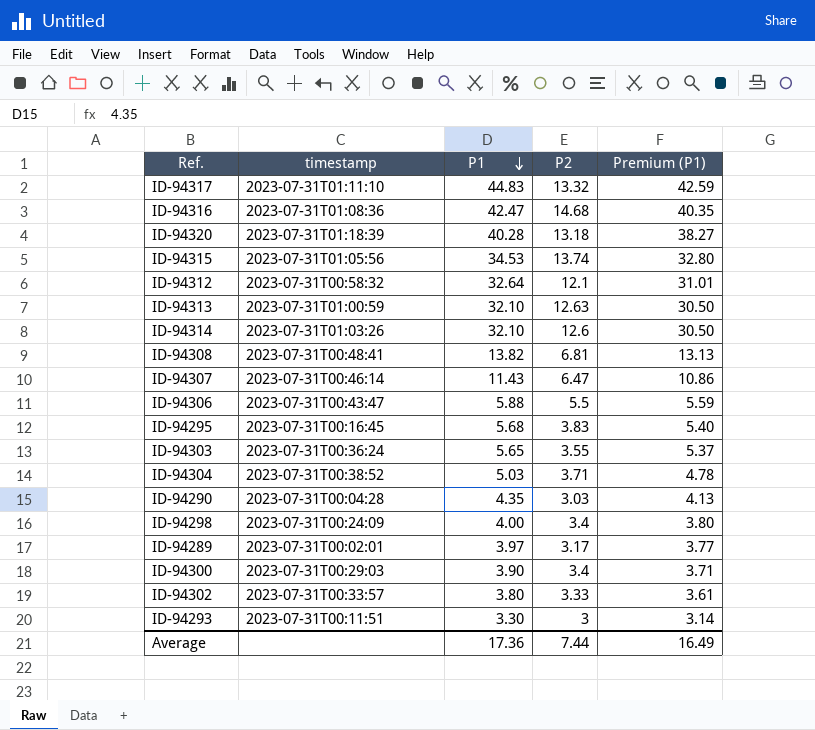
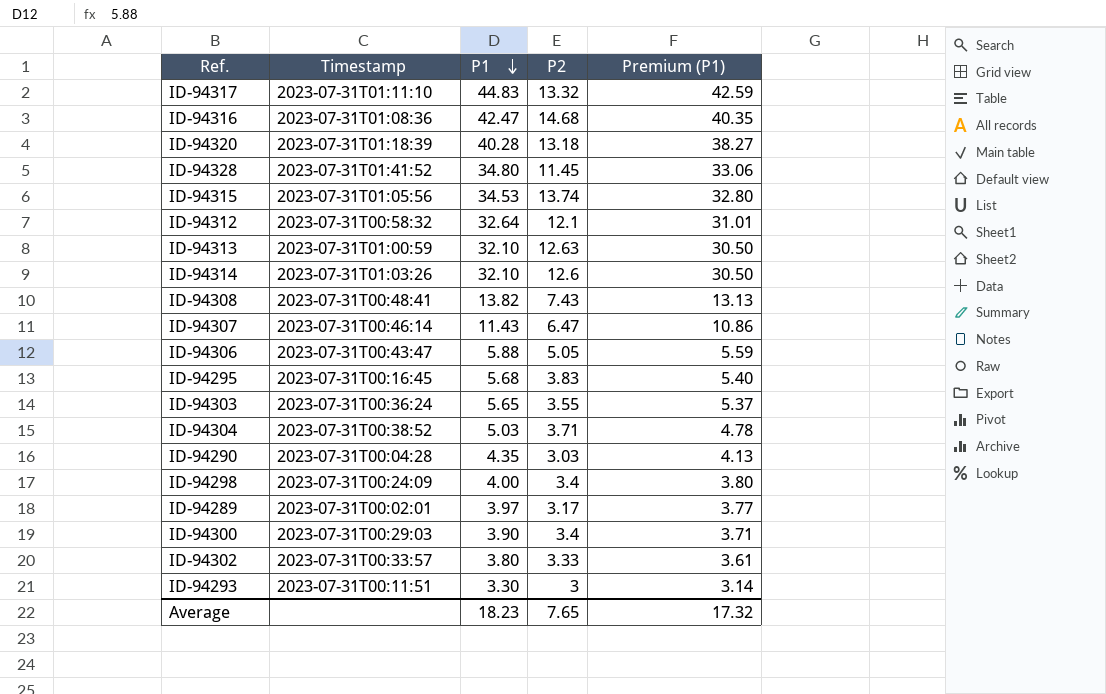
column name: timestamp -> Timestamp
row ID-94328: none -> 2023-07-31T01:41:52 | 34.80 | 11.45 | 33.06
ID-94308 | P2: 6.81 -> 7.43
ID-94306 | P2: 5.5 -> 5.05
Average | P1: 17.36 -> 18.23
Average | P2: 7.44 -> 7.65
Average | Premium (P1): 16.49 -> 17.32

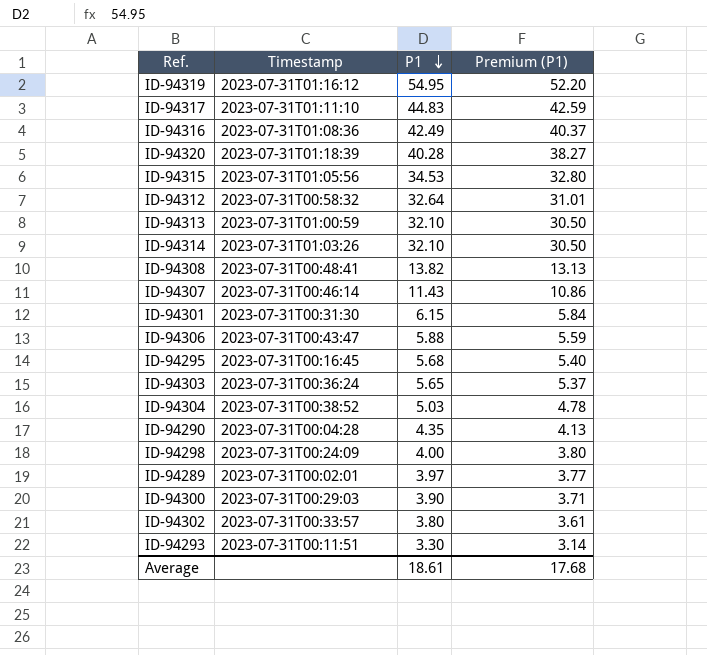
column P2 | position: 4 -> none
row ID-94328: 2023-07-31T01:41:52 | 34.80 | 11.45 | 33.06 -> none
row ID-94319: none -> 2023-07-31T01:16:12 | 54.95 | 52.20
ID-94316 | P1: 42.47 -> 42.49
ID-94316 | Premium (P1): 40.35 -> 40.37
row ID-94301: none -> 2023-07-31T00:31:30 | 6.15 | 5.84
Average | P1: 18.23 -> 18.61
Average | Premium (P1): 17.32 -> 17.68

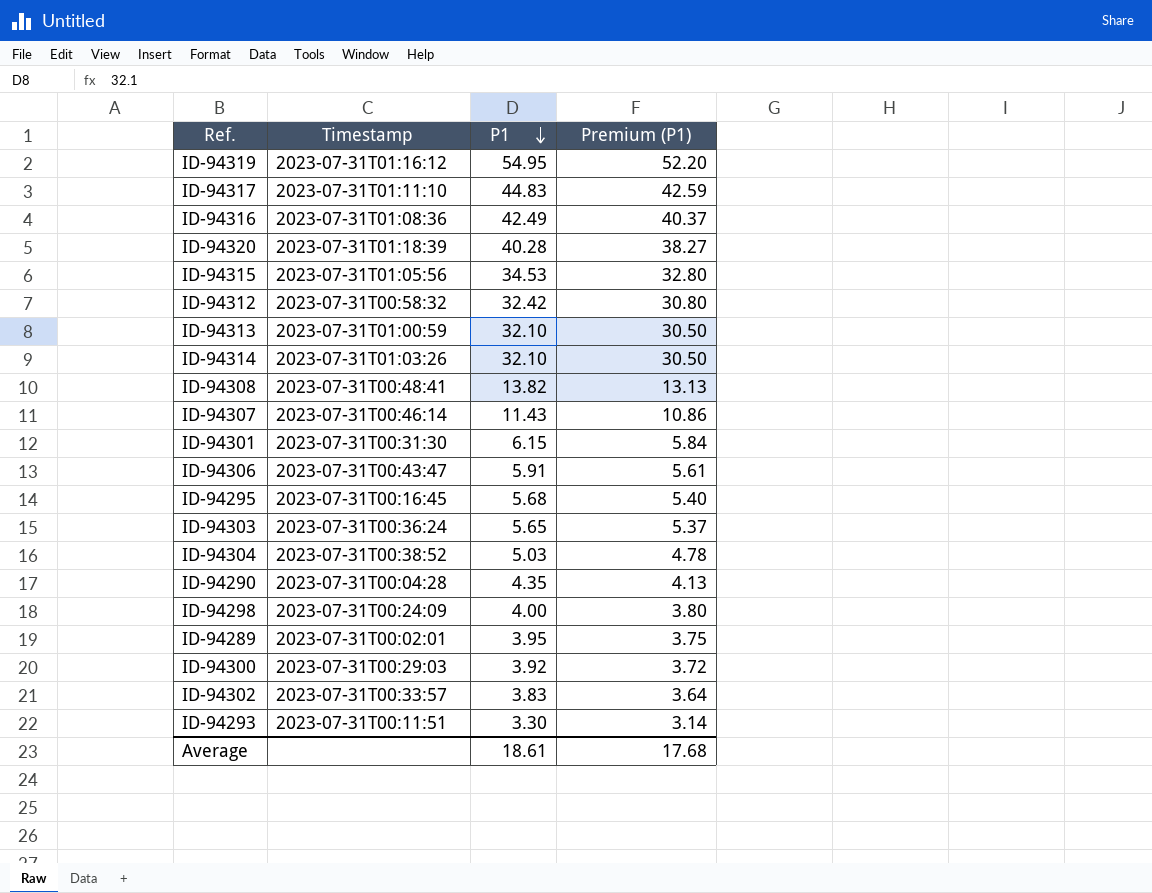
ID-94312 | P1: 32.64 -> 32.42
ID-94312 | Premium (P1): 31.01 -> 30.80
ID-94306 | P1: 5.88 -> 5.91
ID-94306 | Premium (P1): 5.59 -> 5.61
ID-94289 | P1: 3.97 -> 3.95
ID-94289 | Premium (P1): 3.77 -> 3.75
ID-94300 | P1: 3.90 -> 3.92
ID-94300 | Premium (P1): 3.71 -> 3.72
ID-94302 | P1: 3.80 -> 3.83
ID-94302 | Premium (P1): 3.61 -> 3.64

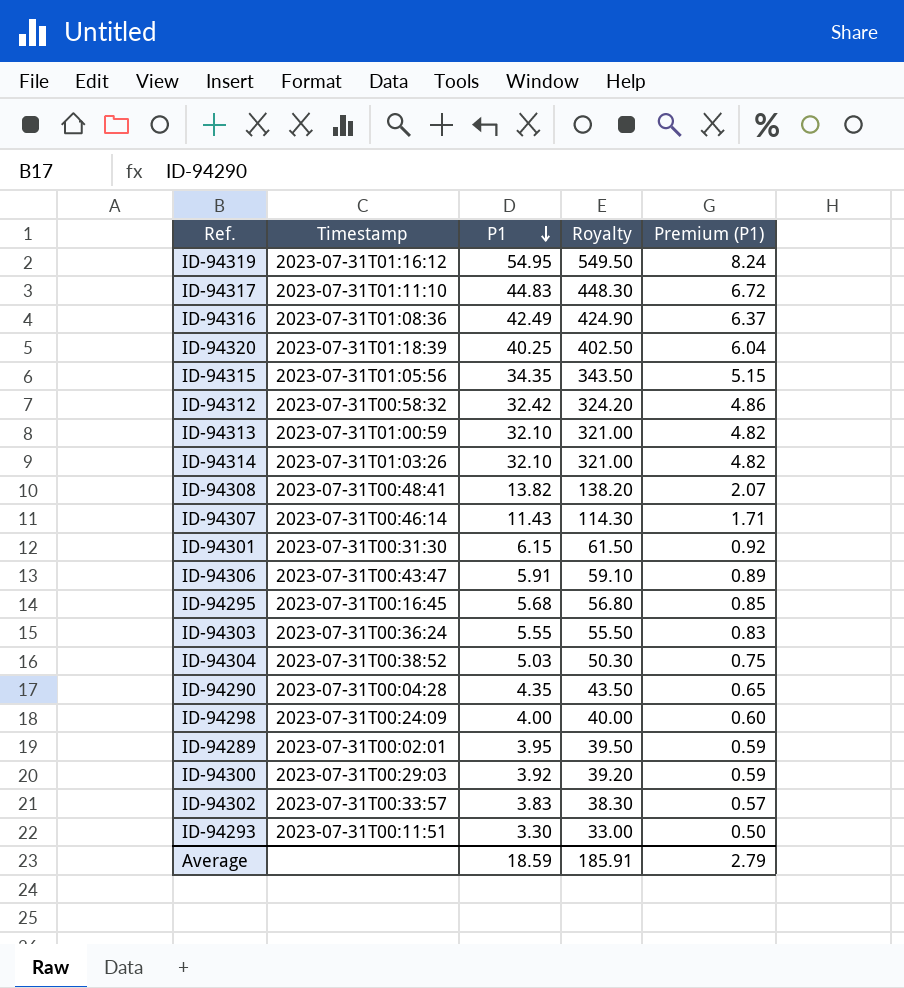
column Royalty | formula: none -> [P1] * 10
column Premium (P1) | formula: [P1] * 0.95 -> [P1] * 0.15
ID-94320 | P1: 40.28 -> 40.25
ID-94315 | P1: 34.53 -> 34.35
ID-94303 | P1: 5.65 -> 5.55
Average | P1: 18.61 -> 18.59
Average | Premium (P1): 17.68 -> 2.79

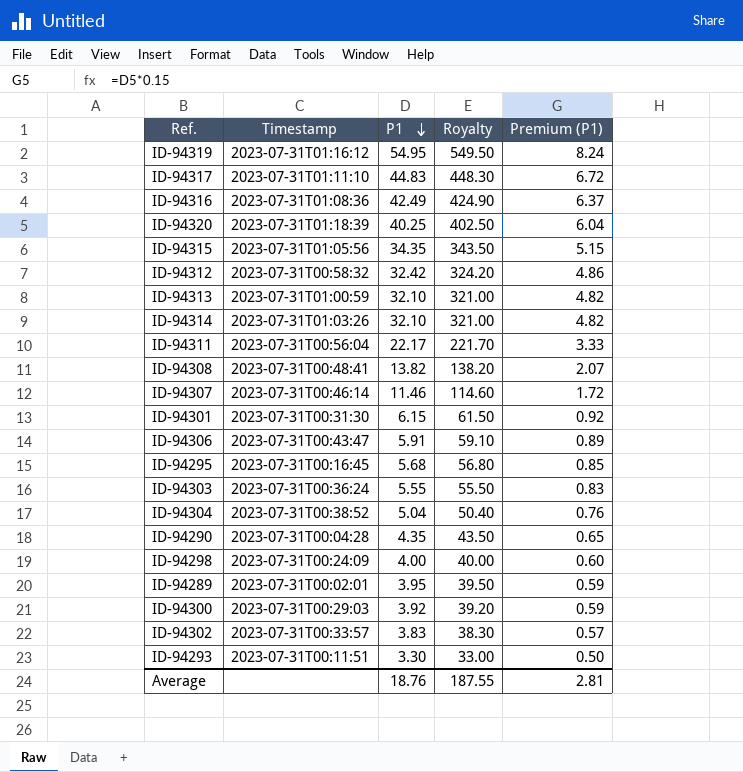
row ID-94311: none -> 2023-07-31T00:56:04 | 22.17 | 221.70 | 3.33
ID-94307 | P1: 11.43 -> 11.46
ID-94307 | Royalty: 114.30 -> 114.60
ID-94307 | Premium (P1): 1.71 -> 1.72
ID-94304 | P1: 5.03 -> 5.04
ID-94304 | Royalty: 50.30 -> 50.40
ID-94304 | Premium (P1): 0.75 -> 0.76
Average | P1: 18.59 -> 18.76
Average | Royalty: 185.91 -> 187.55
Average | Premium (P1): 2.79 -> 2.81

